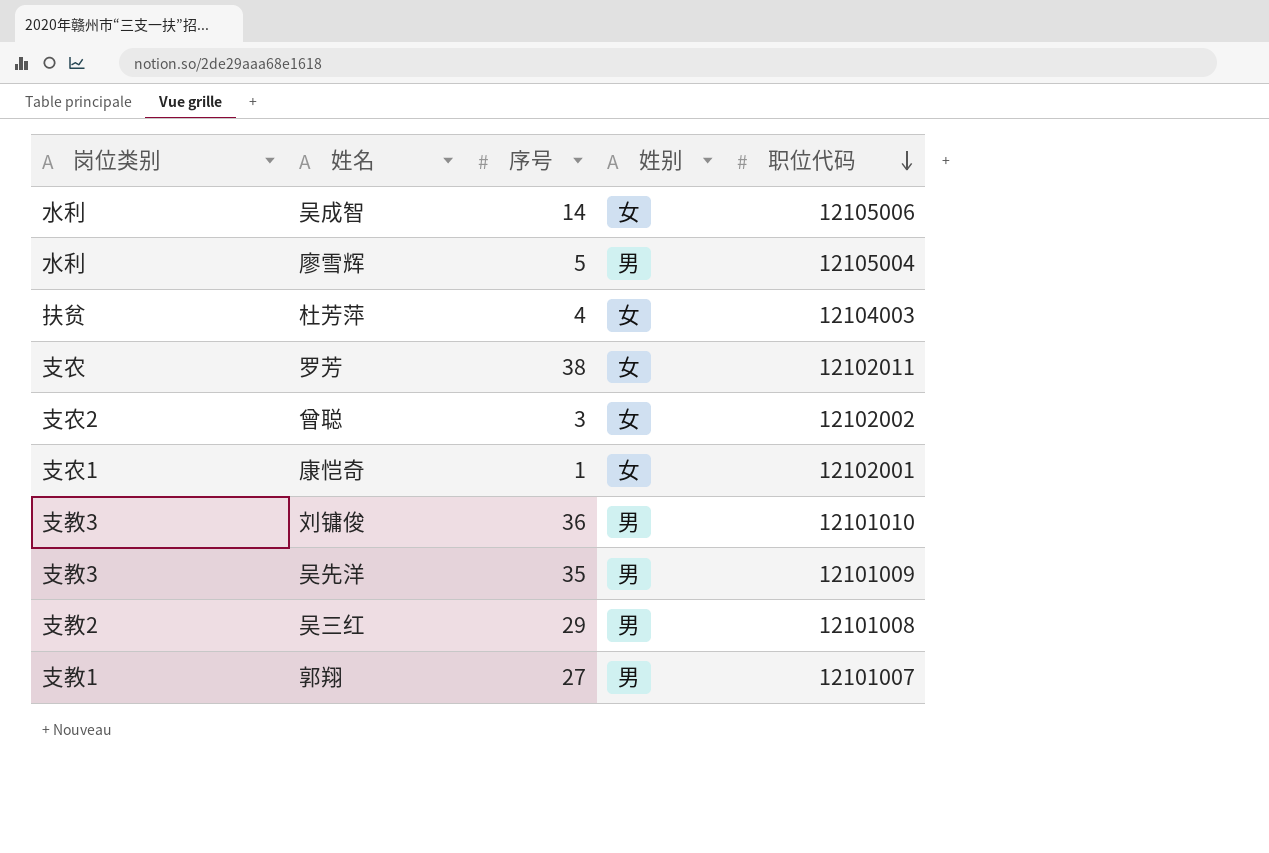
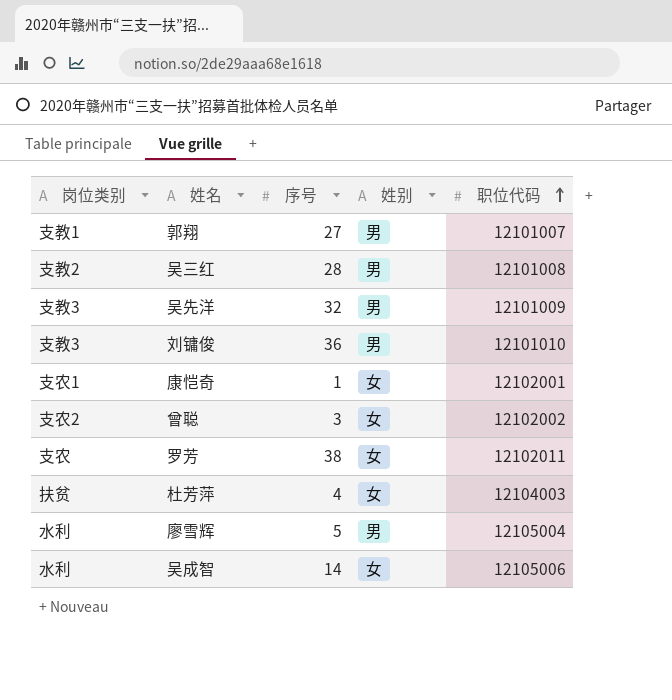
row order: 职位代码 descending -> 职位代码 ascending
吴三红 | 序号: 29 -> 28
吴先洋 | 序号: 35 -> 32

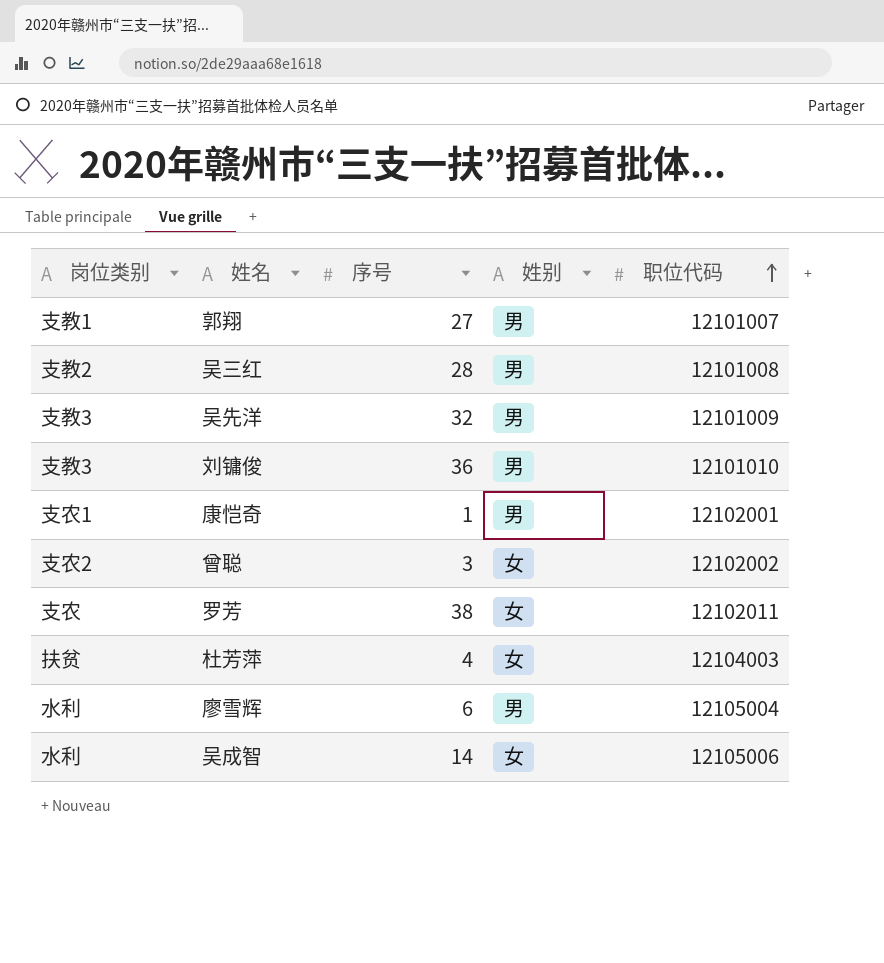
康恺奇 | 姓别: 女 -> 男
廖雪辉 | 序号: 5 -> 6

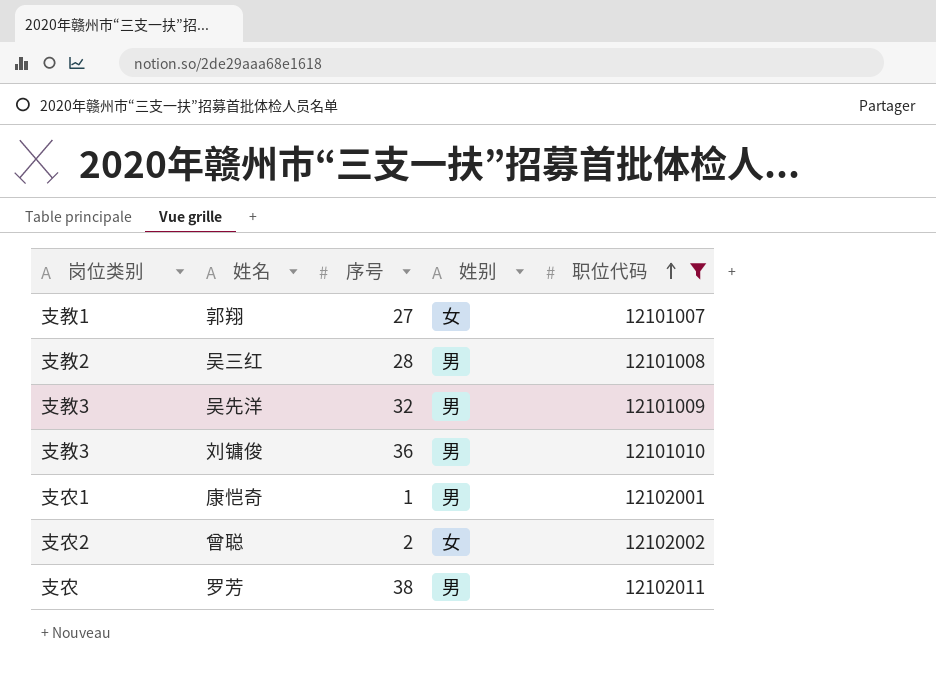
filter: none -> 职位代码 <= 12102011
郭翔 | 姓别: 男 -> 女
曾聪 | 序号: 3 -> 2
罗芳 | 姓别: 女 -> 男

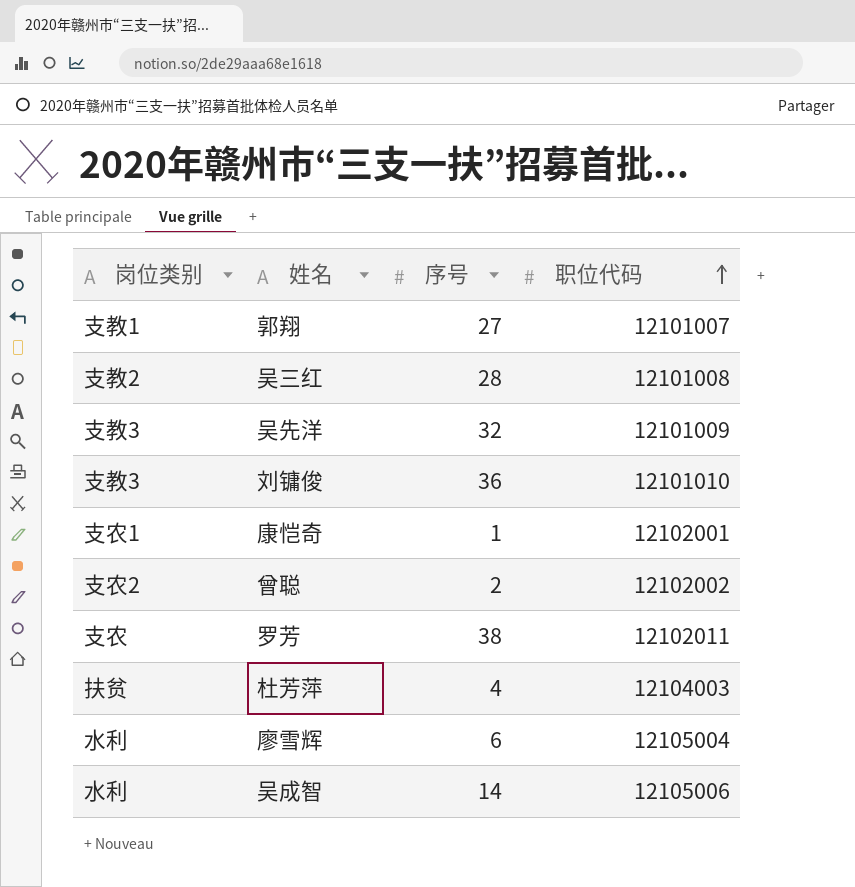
filter: 职位代码 <= 12102011 -> none
column 姓别 | position: 4 -> none

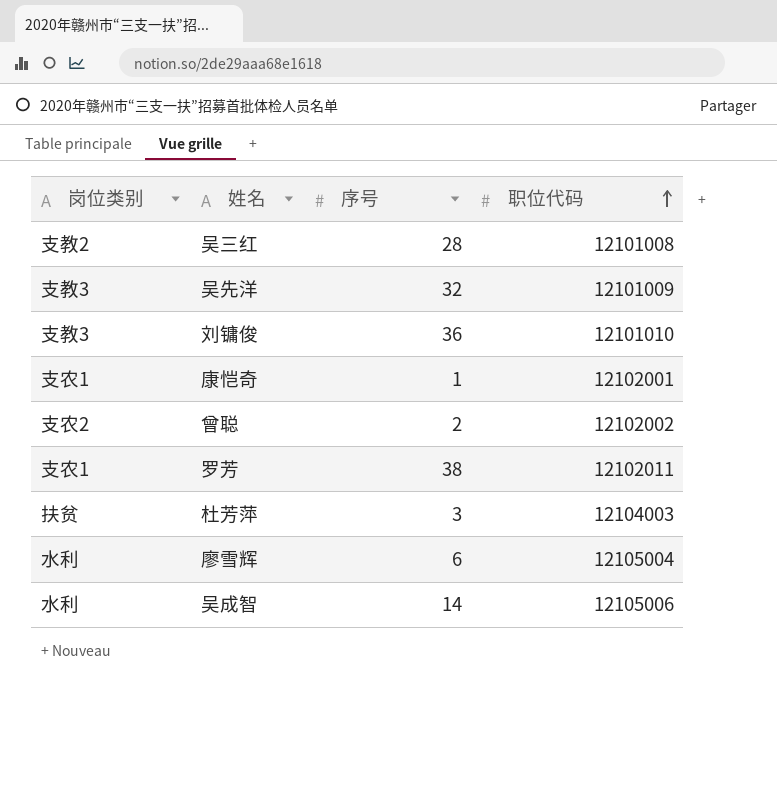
row 郭翔: 支教1 | 27 | 12101007 -> none
罗芳 | 岗位类别: 支农 -> 支农1
杜芳萍 | 序号: 4 -> 3

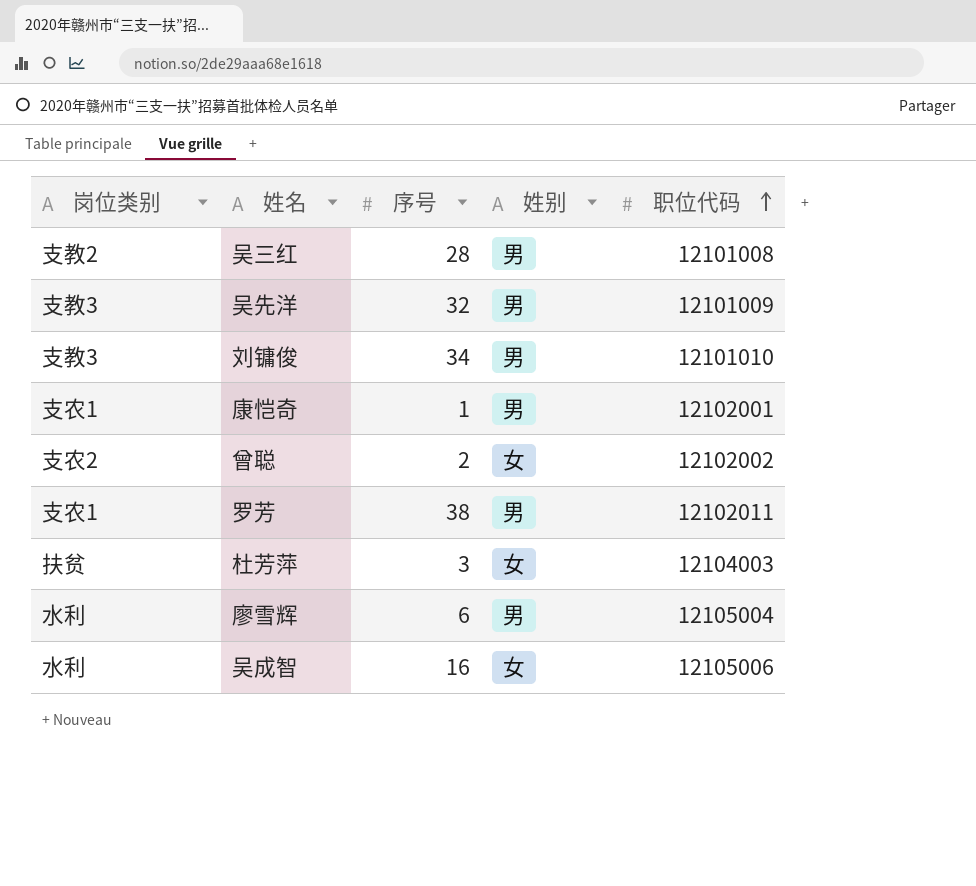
column 姓别 | position: none -> 4
刘镛俊 | 序号: 36 -> 34
吴成智 | 序号: 14 -> 16

